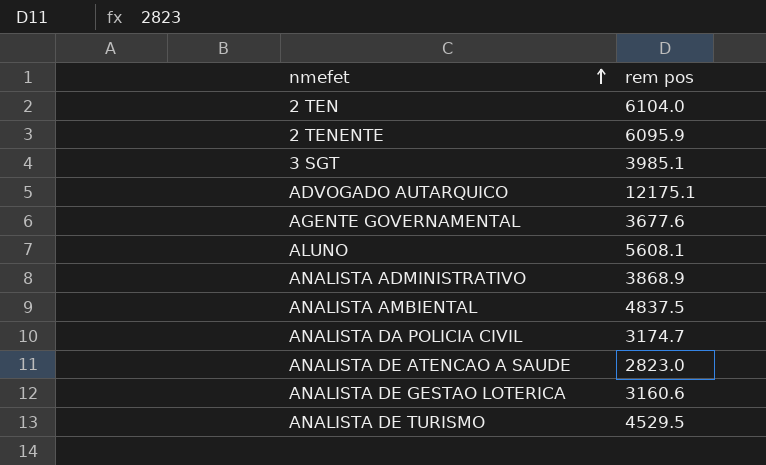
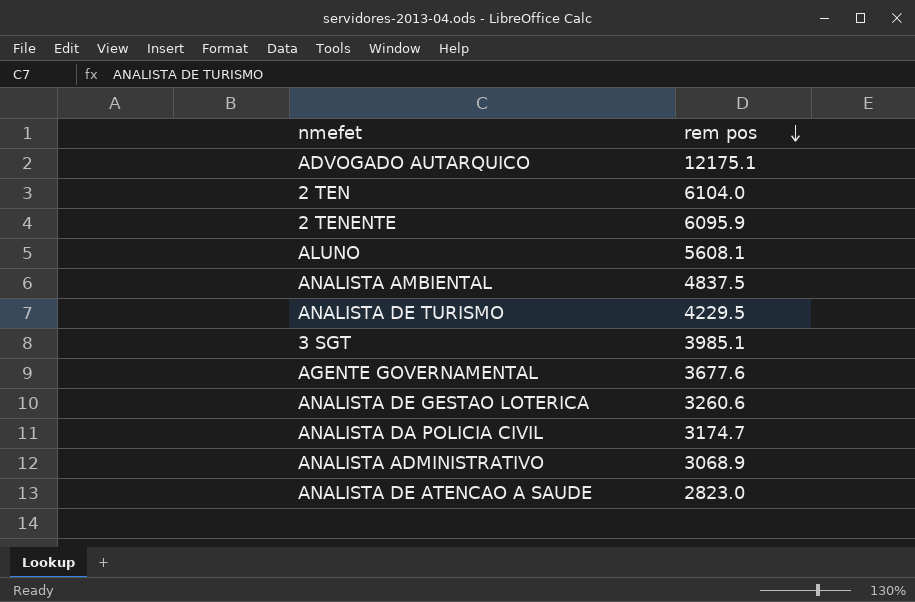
row order: nmefet ascending -> rem pos descending
ANALISTA DE TURISMO | rem pos: 4529.5 -> 4229.5
ANALISTA DE GESTAO LOTERICA | rem pos: 3160.6 -> 3260.6
ANALISTA ADMINISTRATIVO | rem pos: 3868.9 -> 3068.9

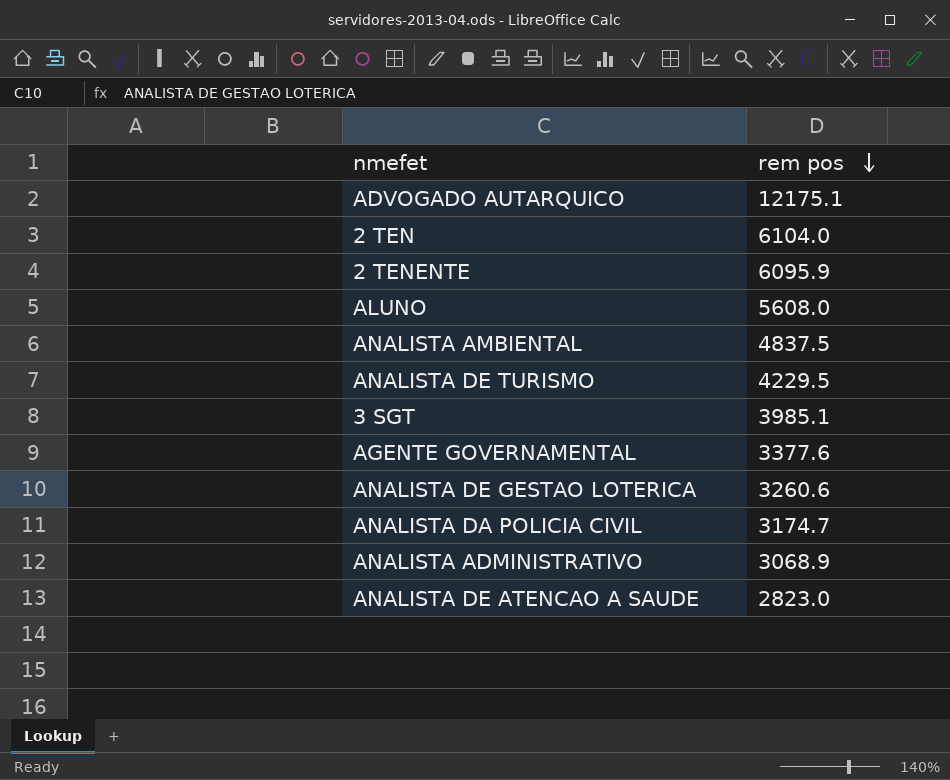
ALUNO | rem pos: 5608.1 -> 5608.0
AGENTE GOVERNAMENTAL | rem pos: 3677.6 -> 3377.6

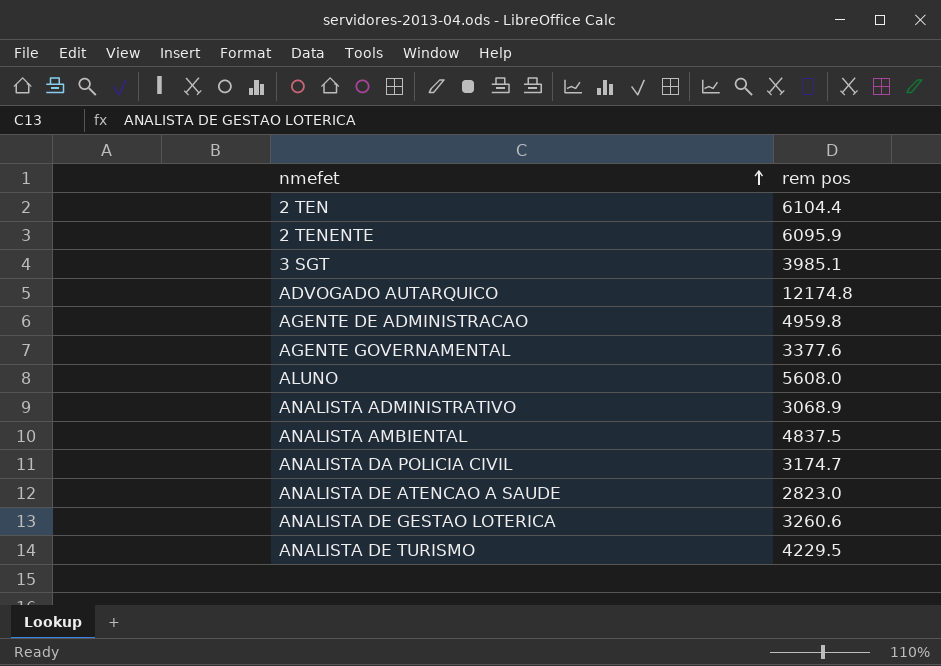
row order: rem pos descending -> nmefet ascending
2 TEN | rem pos: 6104.0 -> 6104.4
ADVOGADO AUTARQUICO | rem pos: 12175.1 -> 12174.8
row AGENTE DE ADMINISTRACAO: none -> 4959.8

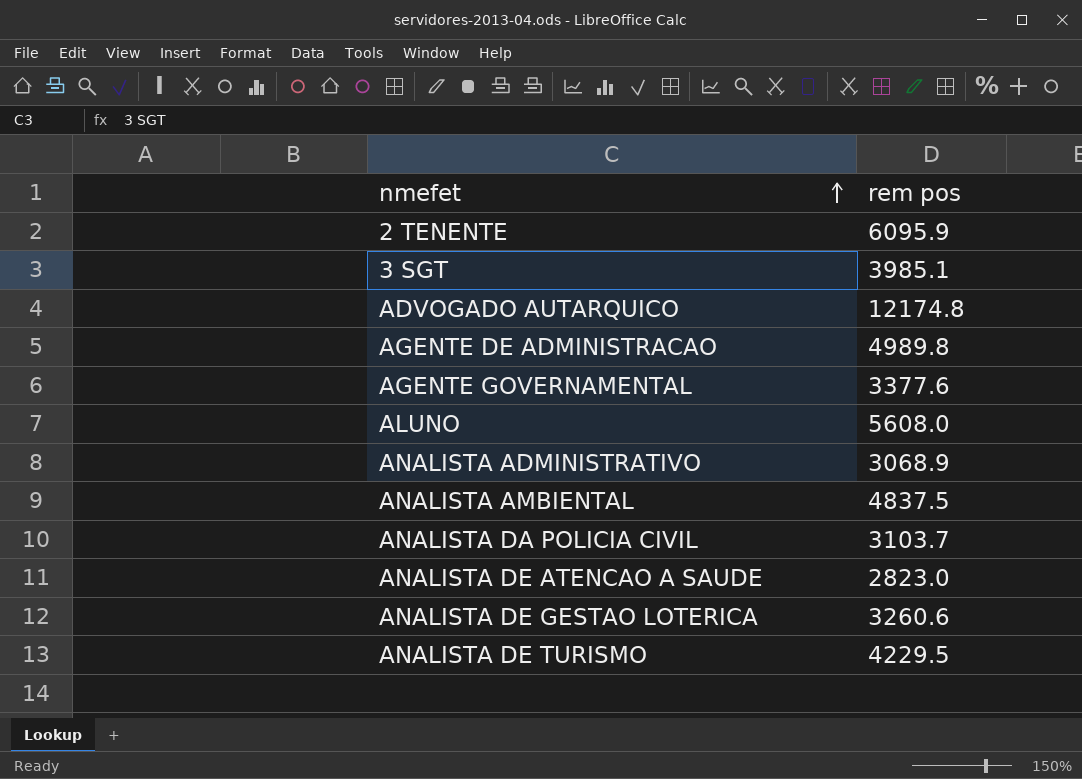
row 2 TEN: 6104.4 -> none
AGENTE DE ADMINISTRACAO | rem pos: 4959.8 -> 4989.8
ANALISTA DA POLICIA CIVIL | rem pos: 3174.7 -> 3103.7

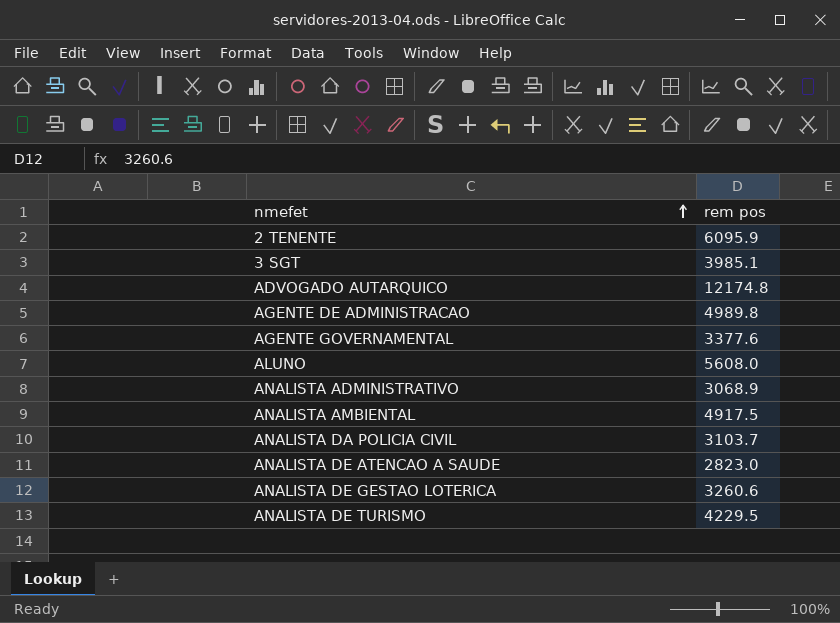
ANALISTA AMBIENTAL | rem pos: 4837.5 -> 4917.5

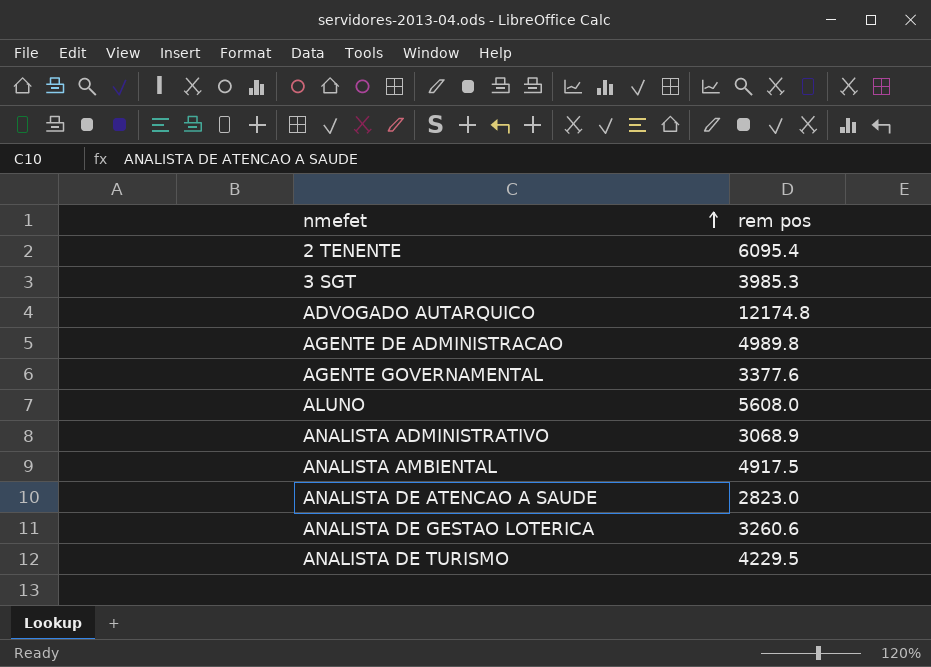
row ANALISTA DA POLICIA CIVIL: 3103.7 -> none
2 TENENTE | rem pos: 6095.9 -> 6095.4
3 SGT | rem pos: 3985.1 -> 3985.3

